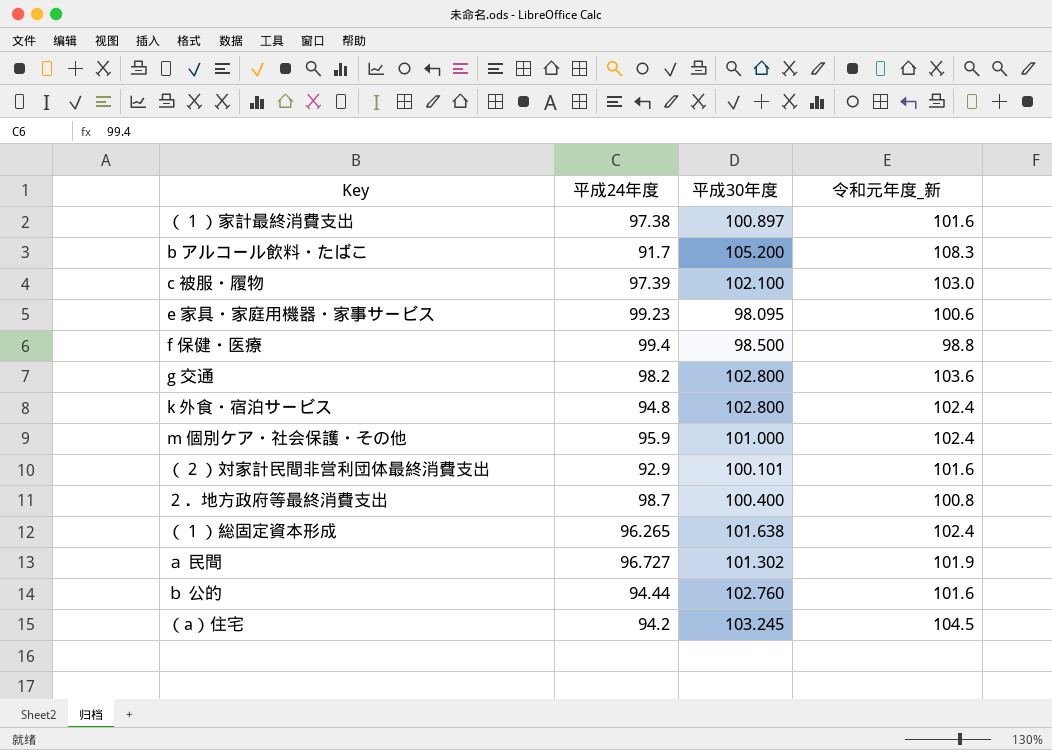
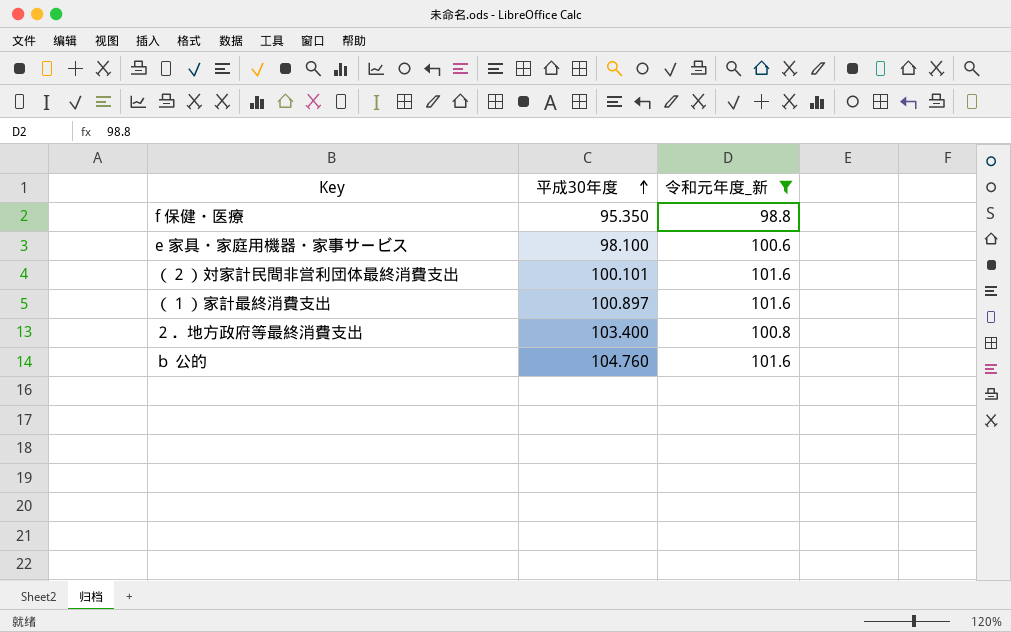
filter: none -> 令和元年度_新 <= 101.6
row order: none -> 平成30年度 ascending
column 平成24年度 | position: 2 -> none
f 保健・医療 | 平成30年度: 98.500 -> 95.350
e 家具・家庭用機器・家事サービス | 平成30年度: 98.095 -> 98.100
２．地方政府等最終消費支出 | 平成30年度: 100.400 -> 103.400
ｂ 公的 | 平成30年度: 102.760 -> 104.760

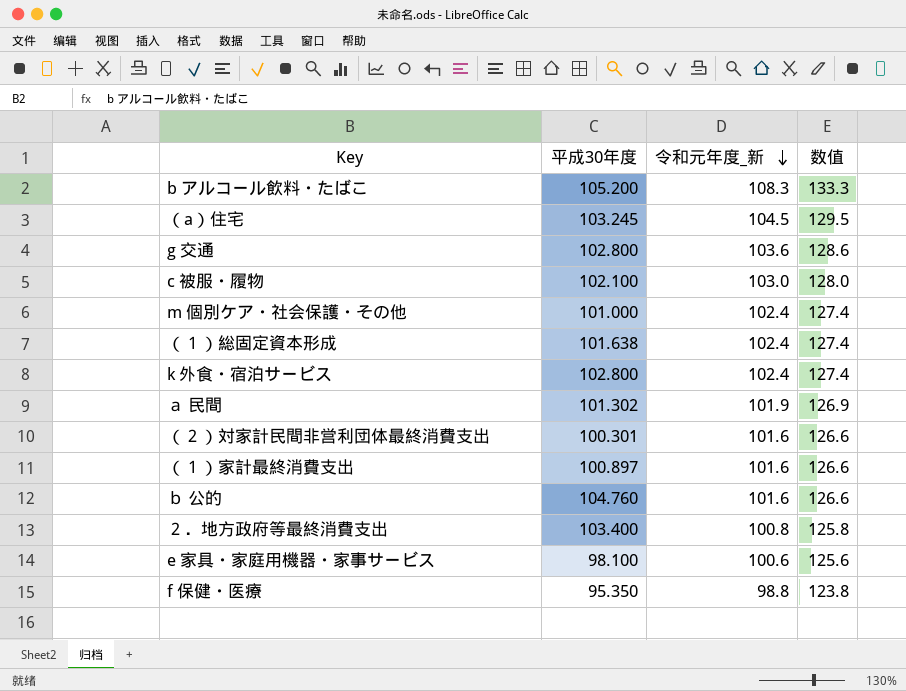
filter: 令和元年度_新 <= 101.6 -> none
row order: 平成30年度 ascending -> 令和元年度_新 descending
column 数值 | formula: none -> [令和元年度_新] + 25
（２）対家計民間非営利団体最終消費支出 | 平成30年度: 100.101 -> 100.301

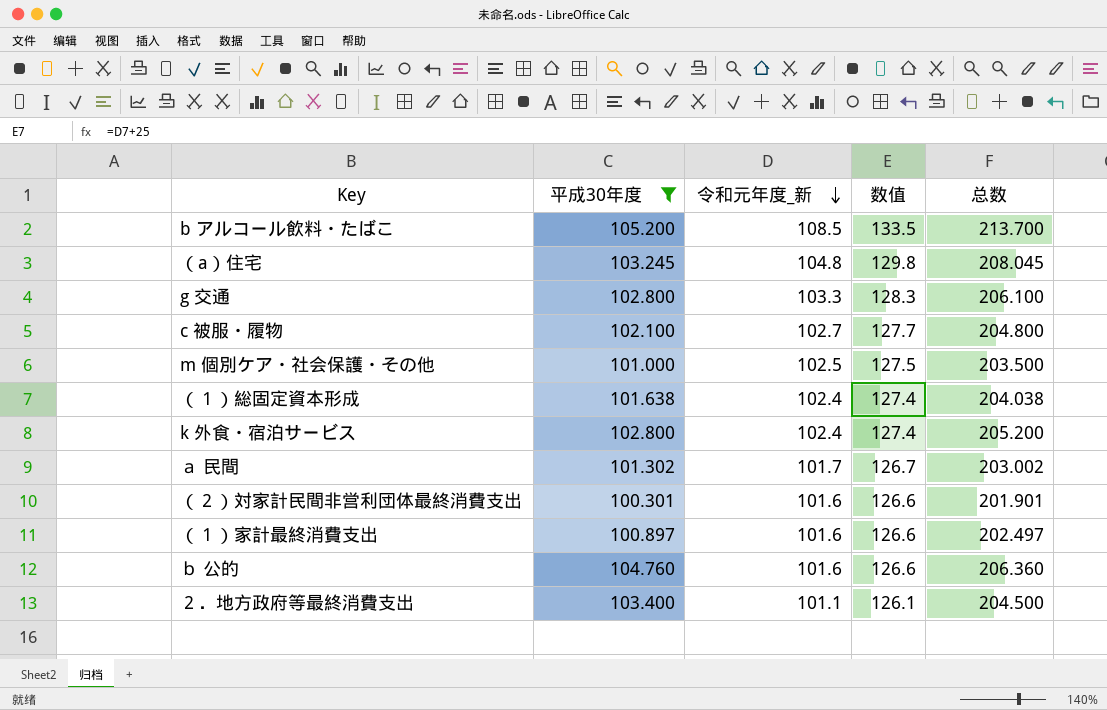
filter: none -> 平成30年度 >= 100.301
column 总数 | formula: none -> [平成30年度] + [令和元年度_新]
b アルコール飲料・たばこ | 令和元年度_新: 108.3 -> 108.5
b アルコール飲料・たばこ | 数值: 133.3 -> 133.5
（a）住宅 | 令和元年度_新: 104.5 -> 104.8
（a）住宅 | 数值: 129.5 -> 129.8
g 交通 | 令和元年度_新: 103.6 -> 103.3
g 交通 | 数值: 128.6 -> 128.3
c 被服・履物 | 令和元年度_新: 103.0 -> 102.7
c 被服・履物 | 数值: 128.0 -> 127.7
m 個別ケア・社会保護・その他 | 令和元年度_新: 102.4 -> 102.5
m 個別ケア・社会保護・その他 | 数值: 127.4 -> 127.5
ａ 民間 | 令和元年度_新: 101.9 -> 101.7
ａ 民間 | 数值: 126.9 -> 126.7
２．地方政府等最終消費支出 | 令和元年度_新: 100.8 -> 101.1
２．地方政府等最終消費支出 | 数值: 125.8 -> 126.1

